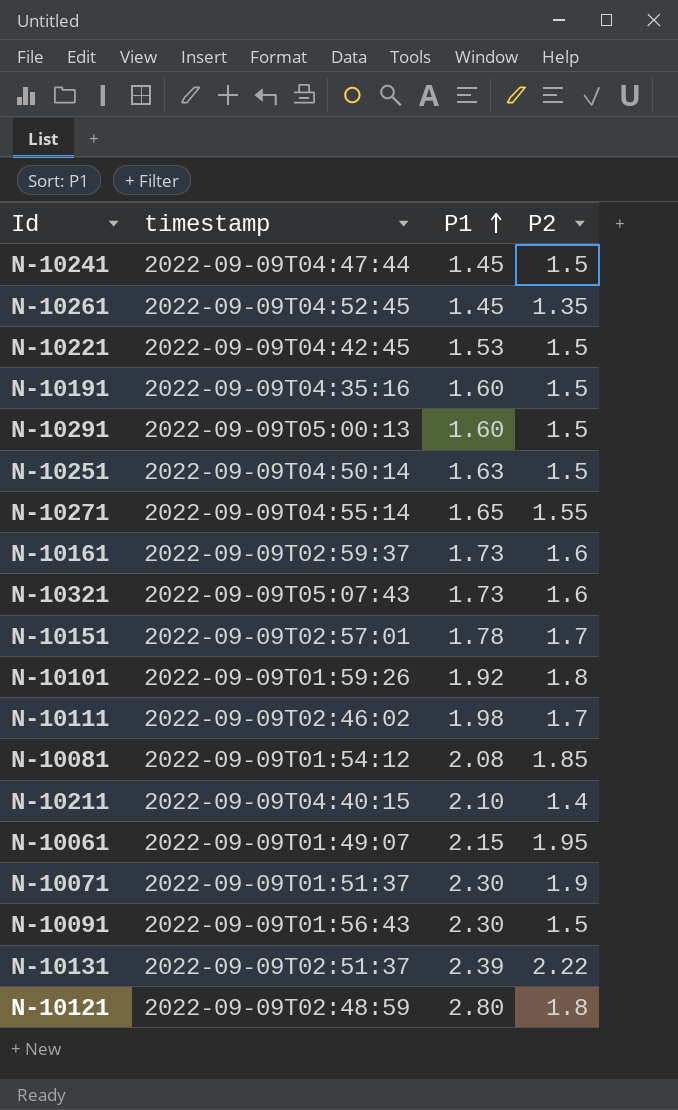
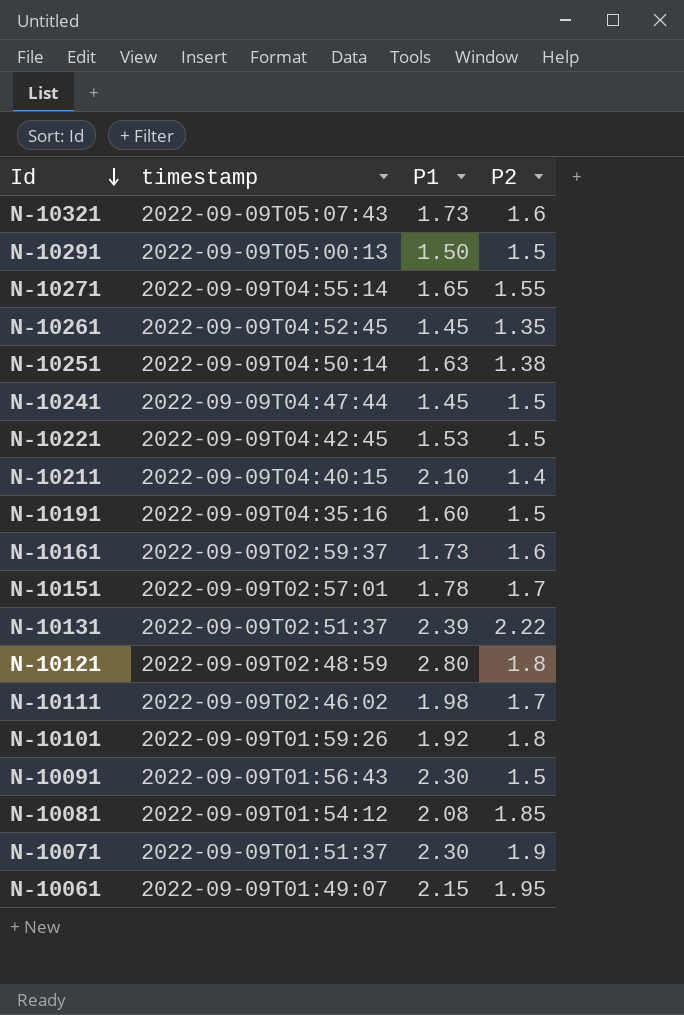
row order: P1 ascending -> Id descending
N-10291 | P1: 1.60 -> 1.50
N-10251 | P2: 1.5 -> 1.38

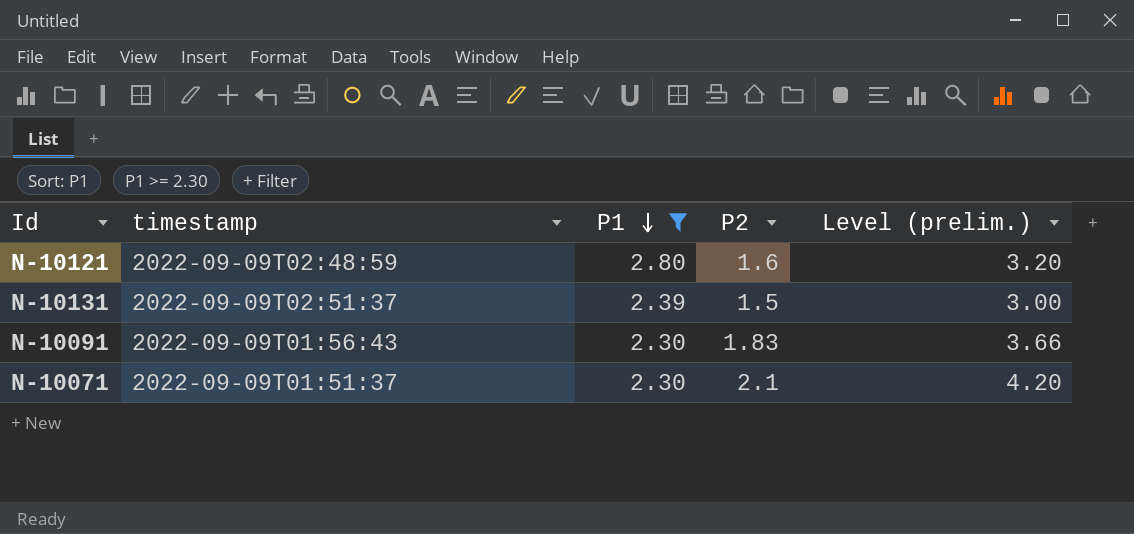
filter: none -> P1 >= 2.30
row order: Id descending -> P1 descending
column Level (prelim.) | formula: none -> [P2] * 2
N-10121 | P2: 1.8 -> 1.6
N-10131 | P2: 2.22 -> 1.5
N-10091 | P2: 1.5 -> 1.83
N-10071 | P2: 1.9 -> 2.1

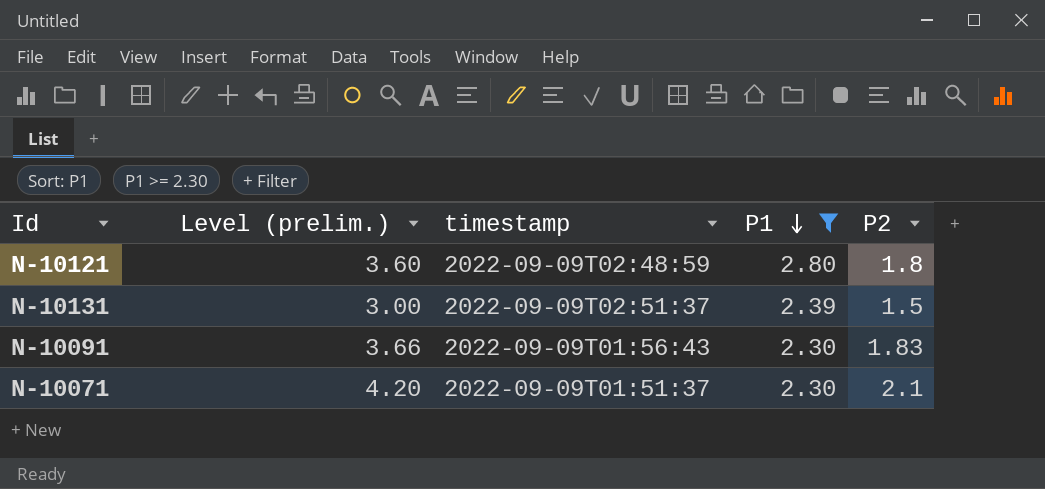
column Level (prelim.) | position: 5 -> 2
N-10121 | Level (prelim.): 3.20 -> 3.60
N-10121 | P2: 1.6 -> 1.8

